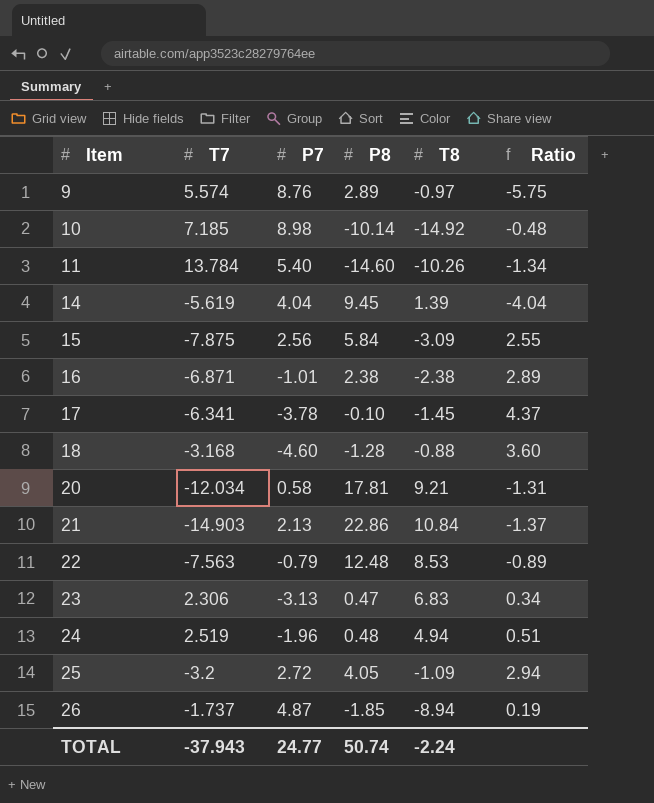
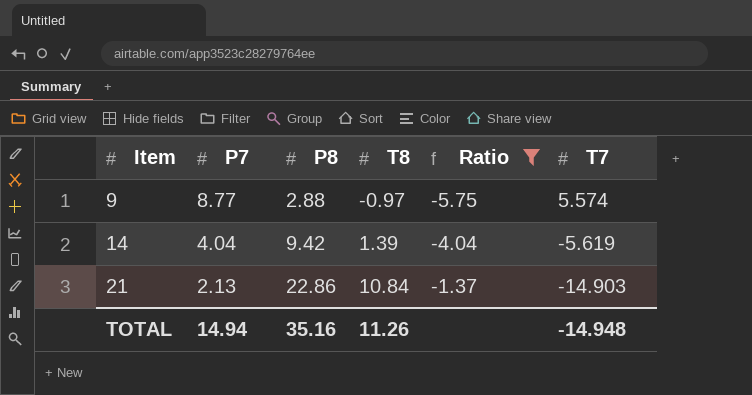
filter: none -> Ratio <= -1.37
column T7 | position: 2 -> 6
9 | P7: 8.76 -> 8.77
9 | P8: 2.89 -> 2.88
14 | P8: 9.45 -> 9.42
TOTAL | P7: 24.77 -> 14.94
TOTAL | P8: 50.74 -> 35.16
TOTAL | T8: -2.24 -> 11.26
TOTAL | T7: -37.943 -> -14.948

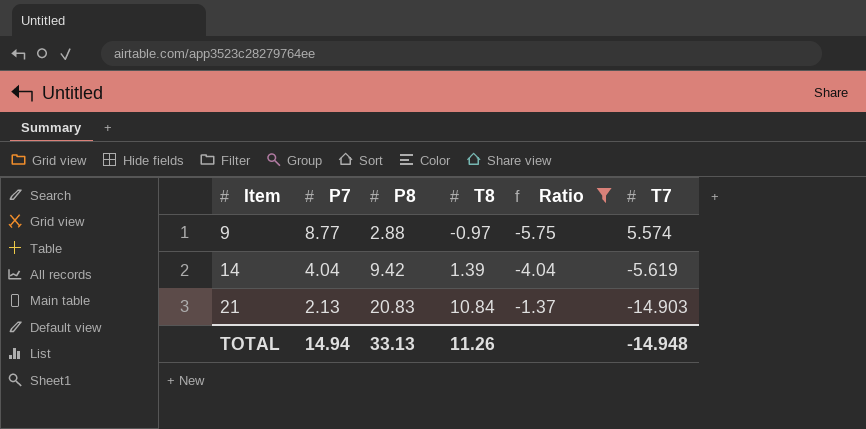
21 | P8: 22.86 -> 20.83
TOTAL | P8: 35.16 -> 33.13

